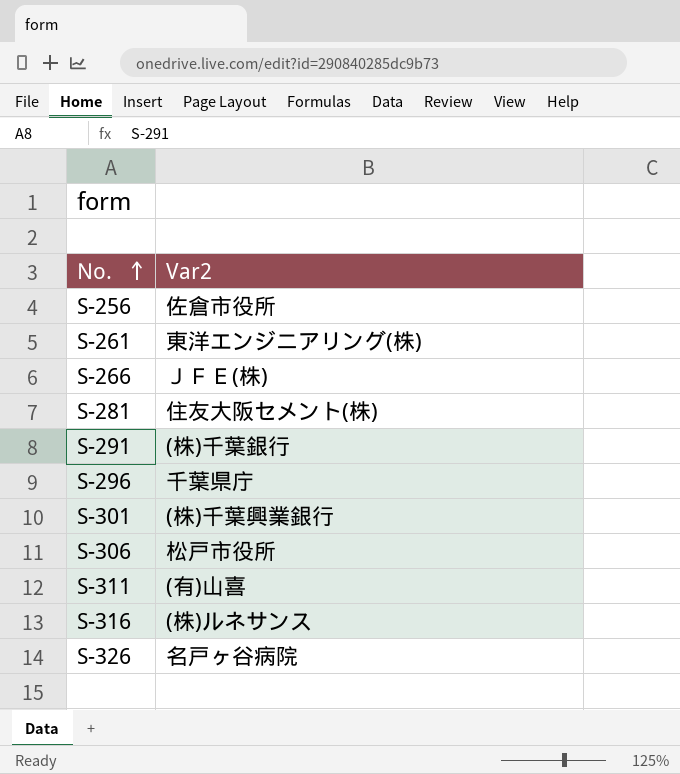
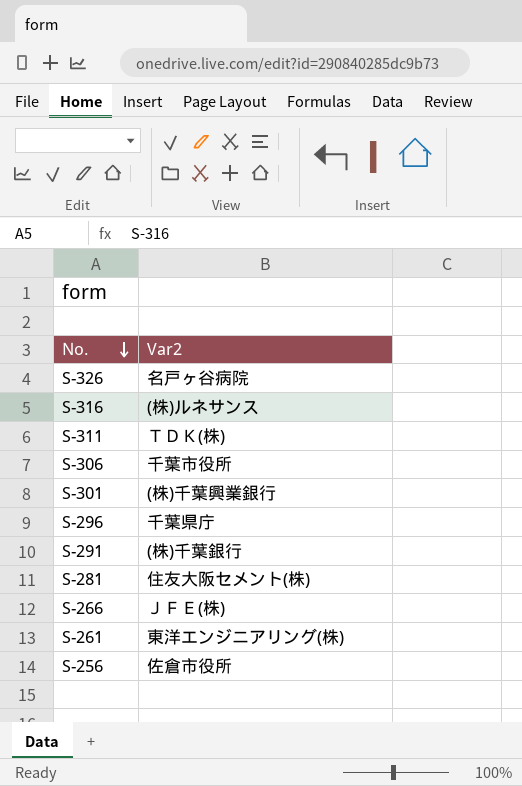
row order: No. ascending -> No. descending
S-311 | Var2: (有)山喜 -> ＴＤＫ(株)
S-306 | Var2: 松戸市役所 -> 千葉市役所

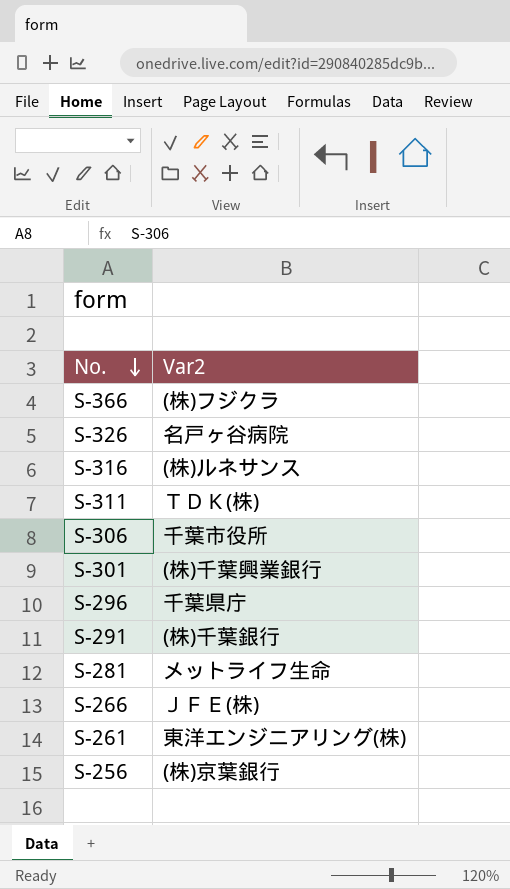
row S-366: none -> (株)フジクラ
S-281 | Var2: 住友大阪セメント(株) -> メットライフ生命
S-256 | Var2: 佐倉市役所 -> (株)京葉銀行

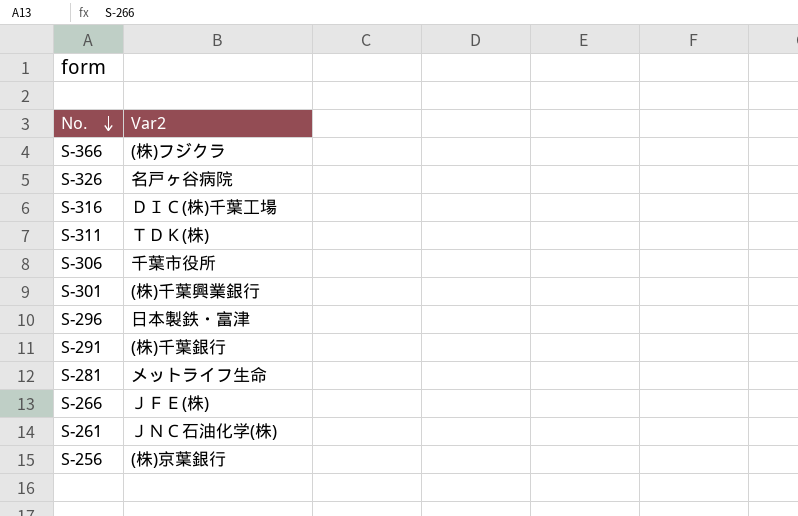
S-316 | Var2: (株)ルネサンス -> ＤＩＣ(株)千葉工場
S-296 | Var2: 千葉県庁 -> 日本製鉄・富津
S-261 | Var2: 東洋エンジニアリング(株) -> ＪＮＣ石油化学(株)

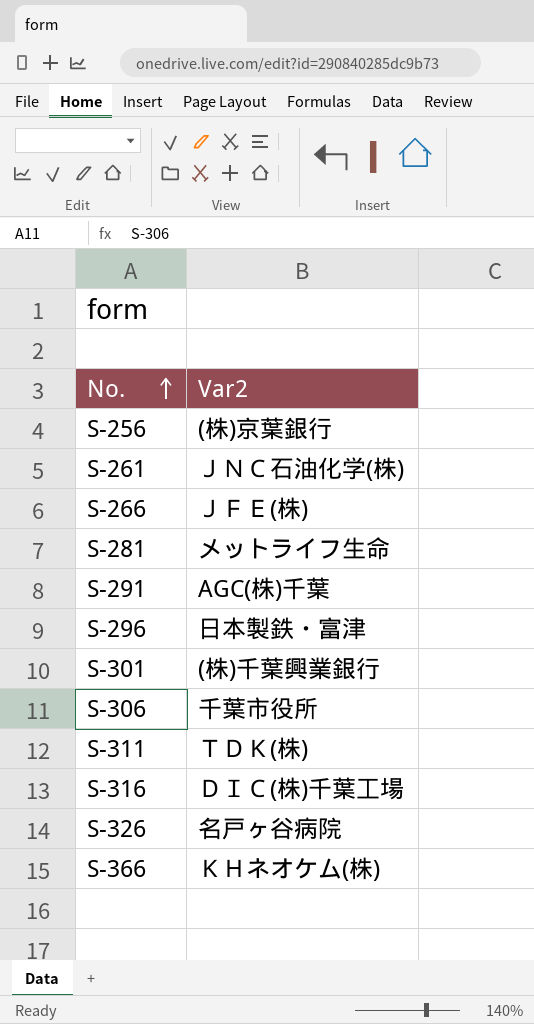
row order: No. descending -> No. ascending
S-291 | Var2: (株)千葉銀行 -> AGC(株)千葉
S-366 | Var2: (株)フジクラ -> ＫＨネオケム(株)

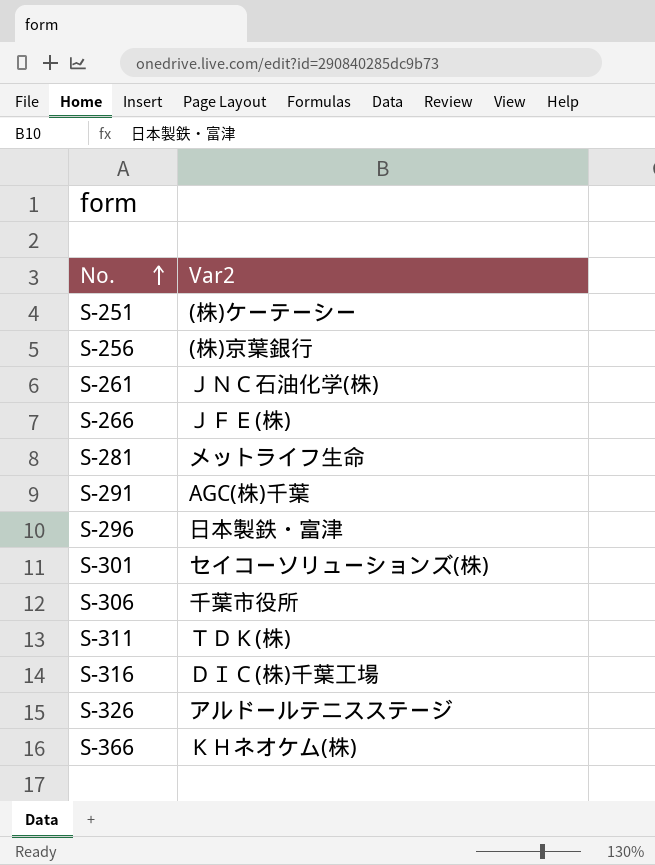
row S-251: none -> (株)ケーテーシー
S-301 | Var2: (株)千葉興業銀行 -> セイコーソリューションズ(株)
S-326 | Var2: 名戸ヶ谷病院 -> アルドールテニスステージ

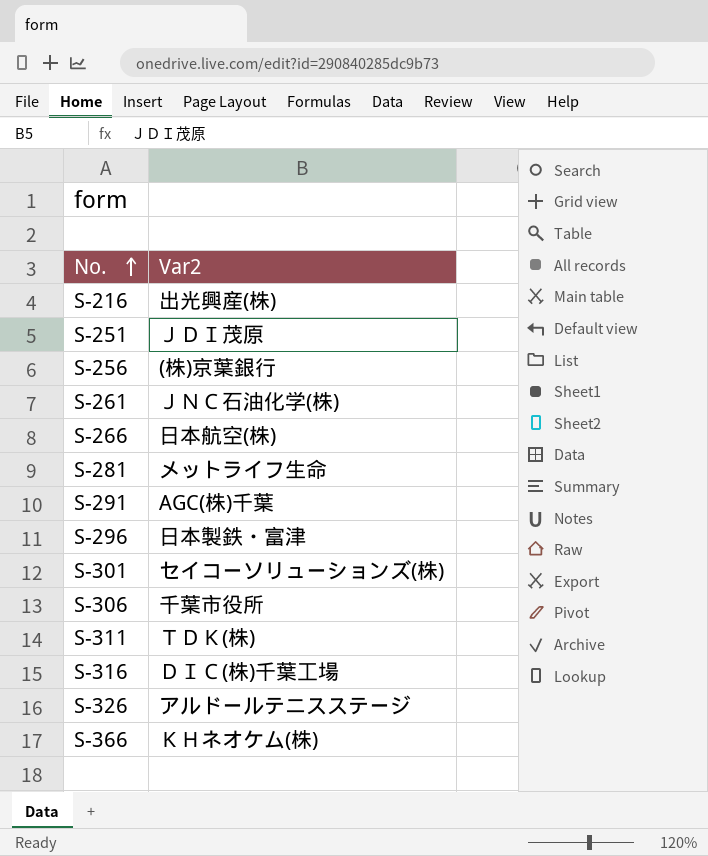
row S-216: none -> 出光興産(株)
S-251 | Var2: (株)ケーテーシー -> ＪＤＩ茂原
S-266 | Var2: ＪＦＥ(株) -> 日本航空(株)

